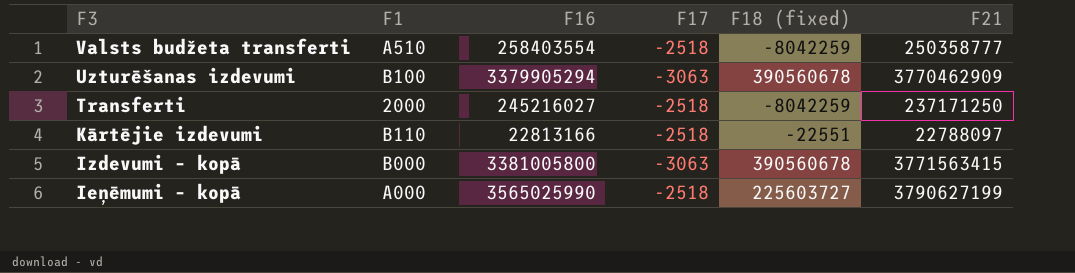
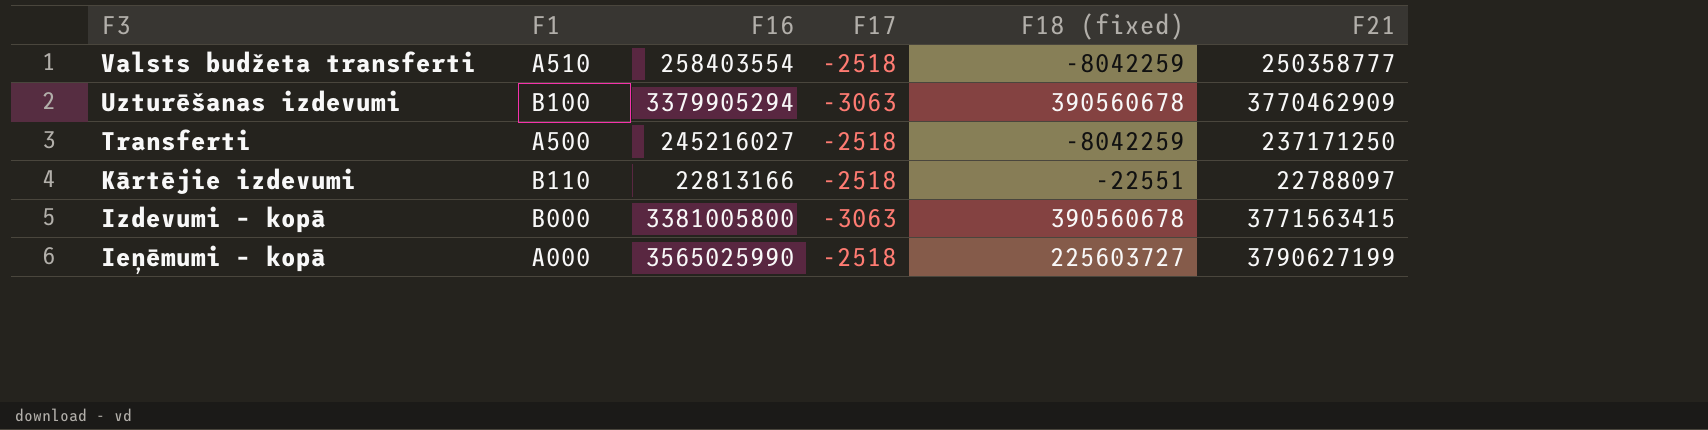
Transferti | F1: 2000 -> A500

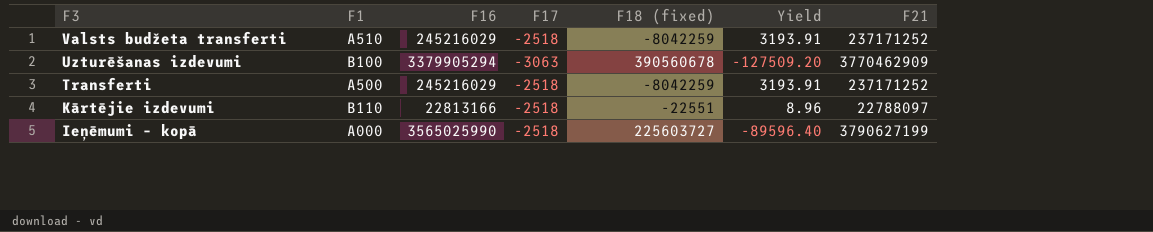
column Yield | formula: none -> [F18 (fixed)] / [F17]
row Izdevumi – kopā: B000 | 3381005800 | -3063 | 390560678 | 3771563415 -> none
Valsts budžeta transferti | F16: 258403554 -> 245216029
Valsts budžeta transferti | F21: 250358777 -> 237171252
Transferti | F16: 245216027 -> 245216029
Transferti | F21: 237171250 -> 237171252

